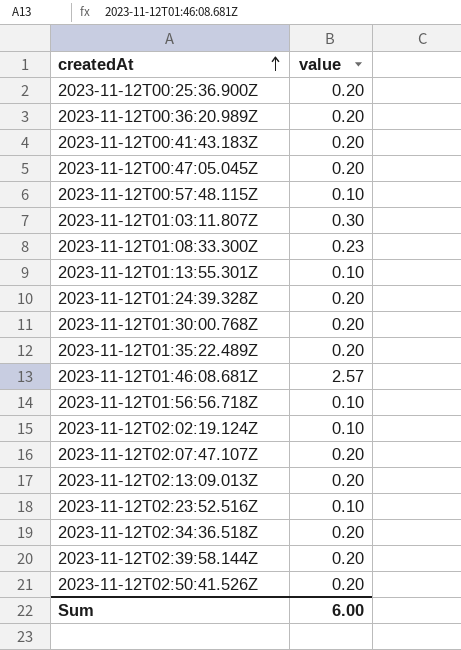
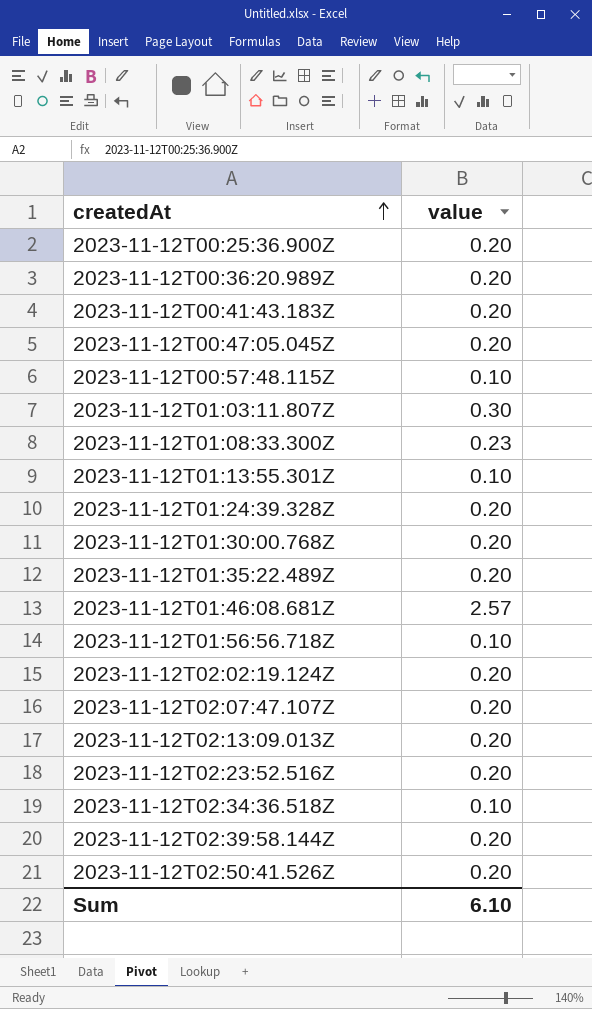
2023-11-12T02:02:19.124Z | value: 0.10 -> 0.20
2023-11-12T02:23:52.516Z | value: 0.10 -> 0.20
2023-11-12T02:34:36.518Z | value: 0.20 -> 0.10
Sum | value: 6.00 -> 6.10

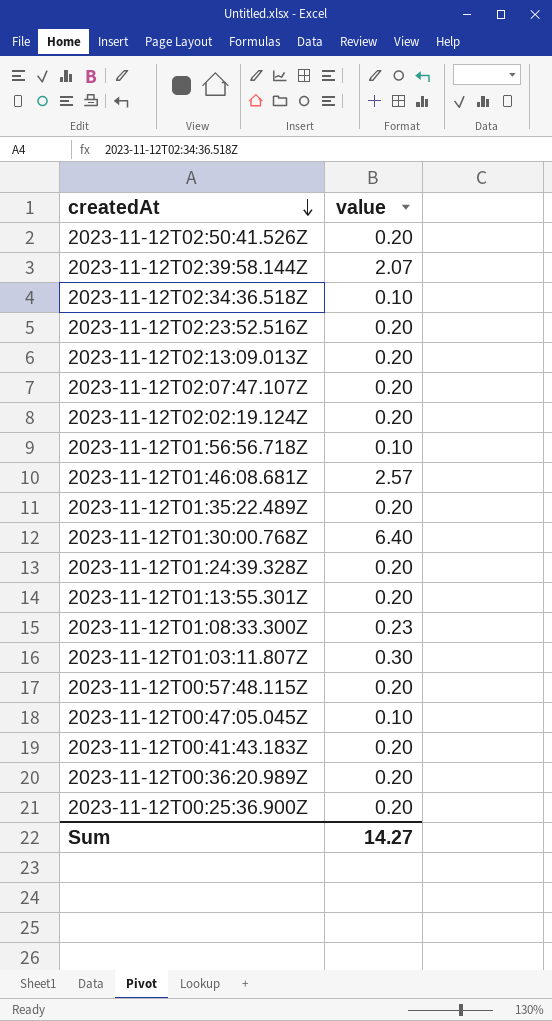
row order: createdAt ascending -> createdAt descending
2023-11-12T02:39:58.144Z | value: 0.20 -> 2.07
2023-11-12T01:30:00.768Z | value: 0.20 -> 6.40
2023-11-12T01:13:55.301Z | value: 0.10 -> 0.20
2023-11-12T00:57:48.115Z | value: 0.10 -> 0.20
2023-11-12T00:47:05.045Z | value: 0.20 -> 0.10
Sum | value: 6.10 -> 14.27

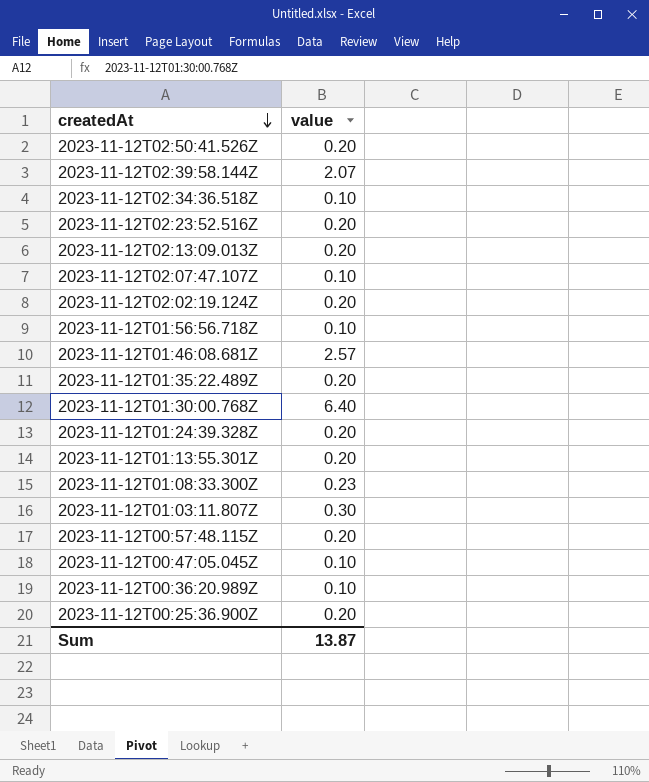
row 2023-11-12T00:41:43.183Z: 0.20 -> none
2023-11-12T02:07:47.107Z | value: 0.20 -> 0.10
2023-11-12T00:36:20.989Z | value: 0.20 -> 0.10
Sum | value: 14.27 -> 13.87

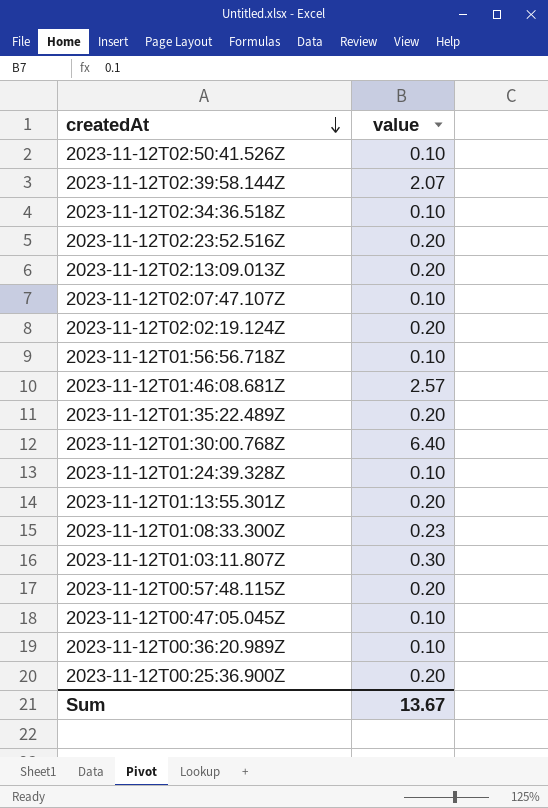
2023-11-12T02:50:41.526Z | value: 0.20 -> 0.10
2023-11-12T01:24:39.328Z | value: 0.20 -> 0.10
Sum | value: 13.87 -> 13.67

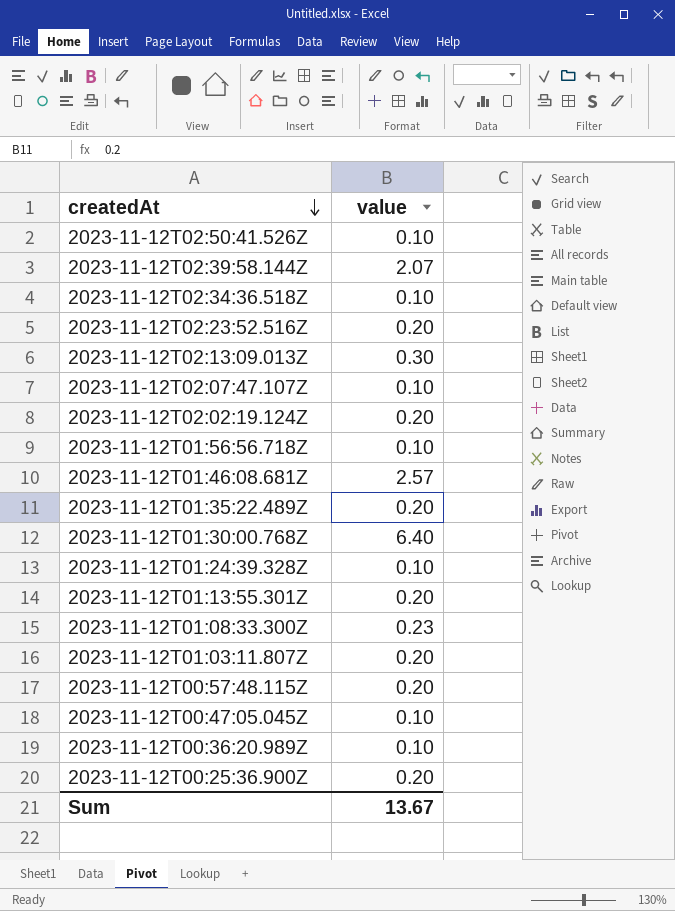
2023-11-12T02:13:09.013Z | value: 0.20 -> 0.30
2023-11-12T01:03:11.807Z | value: 0.30 -> 0.20

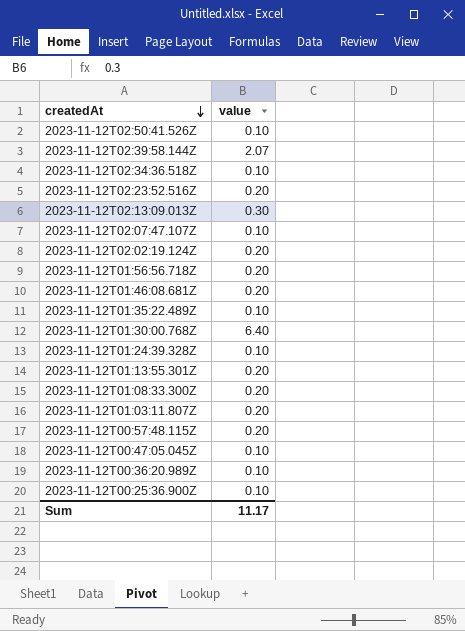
2023-11-12T01:56:56.718Z | value: 0.10 -> 0.20
2023-11-12T01:46:08.681Z | value: 2.57 -> 0.20
2023-11-12T01:35:22.489Z | value: 0.20 -> 0.10
2023-11-12T01:08:33.300Z | value: 0.23 -> 0.20
2023-11-12T00:25:36.900Z | value: 0.20 -> 0.10
Sum | value: 13.67 -> 11.17

